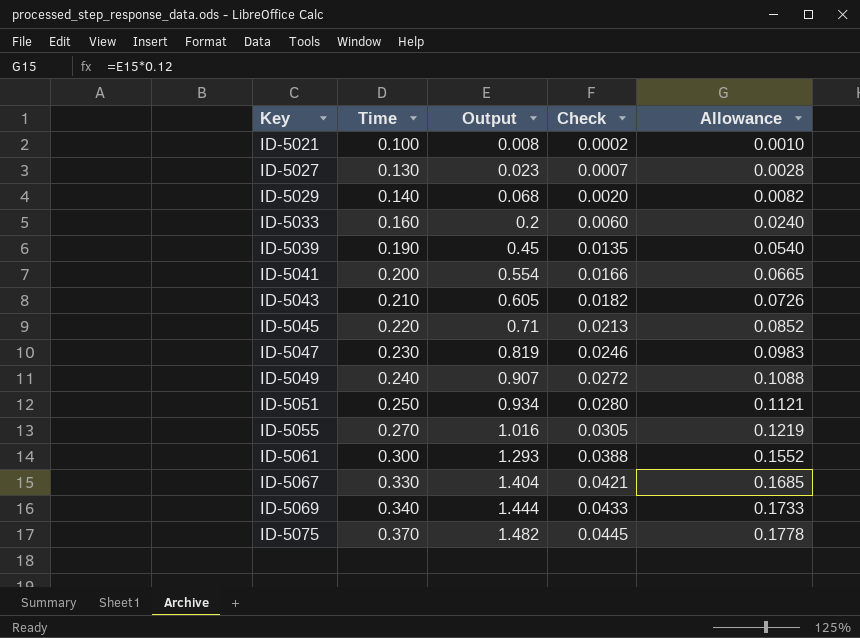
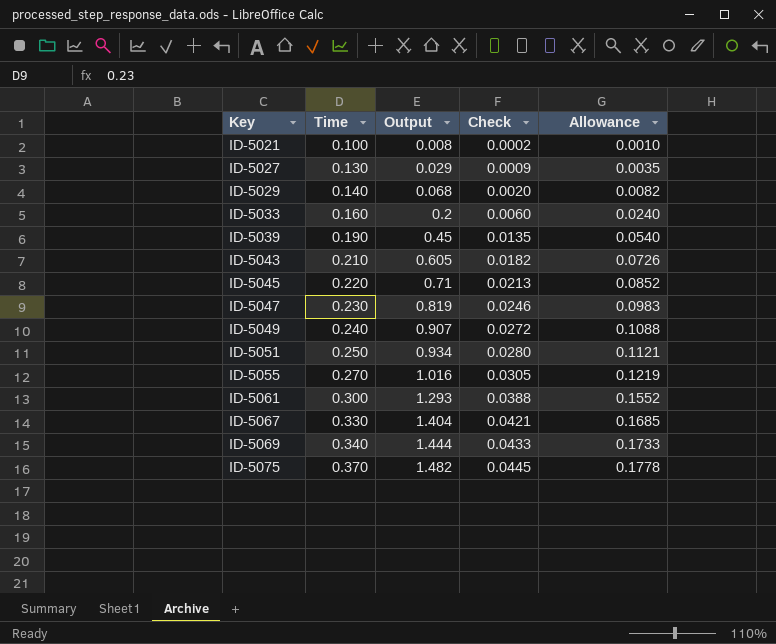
row ID-5041: 0.200 | 0.554 | 0.0166 | 0.0665 -> none
ID-5027 | Output: 0.023 -> 0.029
ID-5027 | Check: 0.0007 -> 0.0009
ID-5027 | Allowance: 0.0028 -> 0.0035

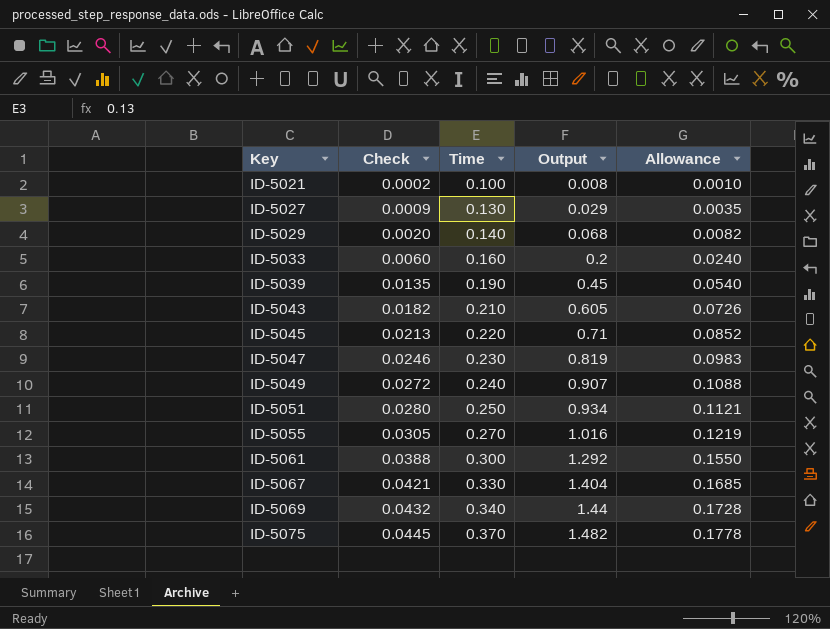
column Check | position: 4 -> 2
ID-5061 | Output: 1.293 -> 1.292
ID-5061 | Allowance: 0.1552 -> 0.1550
ID-5069 | Check: 0.0433 -> 0.0432
ID-5069 | Output: 1.444 -> 1.44
ID-5069 | Allowance: 0.1733 -> 0.1728

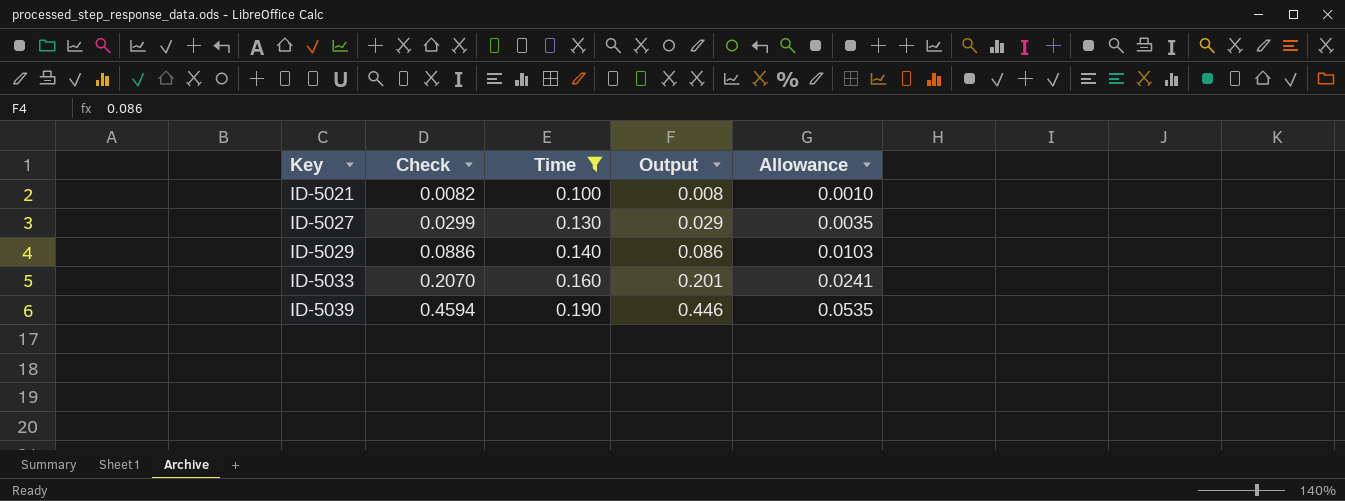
filter: none -> Time <= 0.190
column Check | formula: [Output] * 0.03 -> [Output] * 1.03
ID-5029 | Output: 0.068 -> 0.086
ID-5029 | Allowance: 0.0082 -> 0.0103
ID-5033 | Output: 0.2 -> 0.201
ID-5033 | Allowance: 0.0240 -> 0.0241
ID-5039 | Output: 0.45 -> 0.446
ID-5039 | Allowance: 0.0540 -> 0.0535

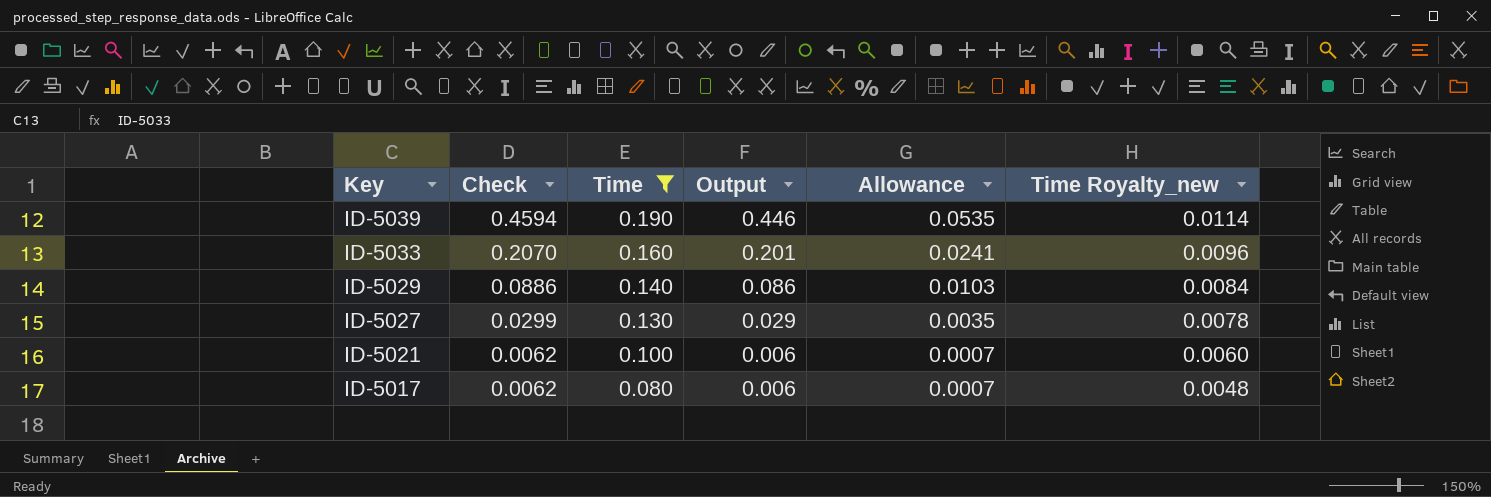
row order: Key ascending -> Key descending
column Time Royalty_new | formula: none -> [Time] * 0.06
ID-5021 | Check: 0.0082 -> 0.0062
ID-5021 | Output: 0.008 -> 0.006
ID-5021 | Allowance: 0.0010 -> 0.0007
row ID-5017: none -> 0.0062 | 0.080 | 0.006 | 0.0007 | 0.0048

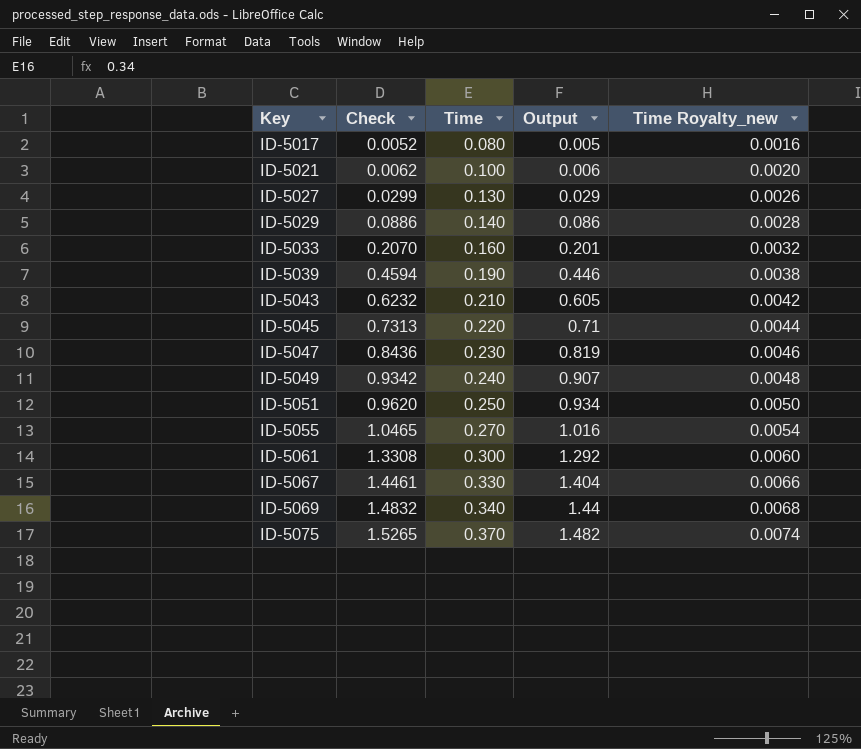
filter: Time <= 0.190 -> none
row order: Key descending -> Key ascending
column Allowance | formula: [Output] * 0.12 -> none
column Time Royalty_new | formula: [Time] * 0.06 -> [Time] * 0.02
ID-5017 | Check: 0.0062 -> 0.0052
ID-5017 | Output: 0.006 -> 0.005

